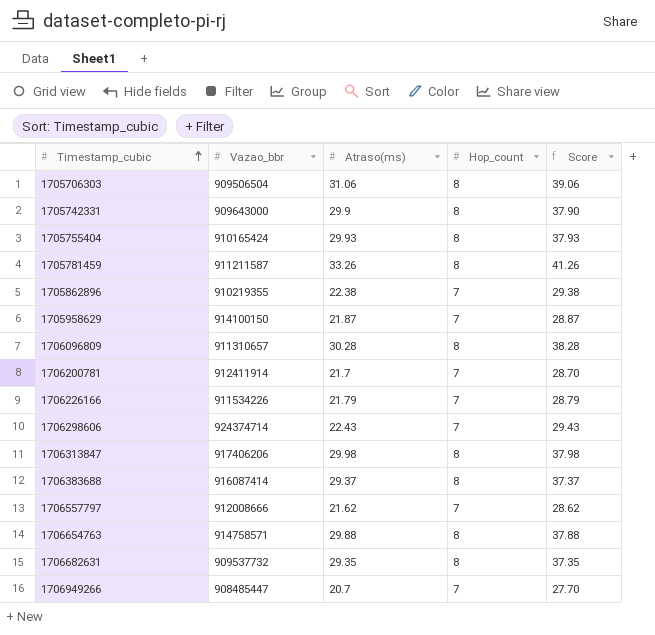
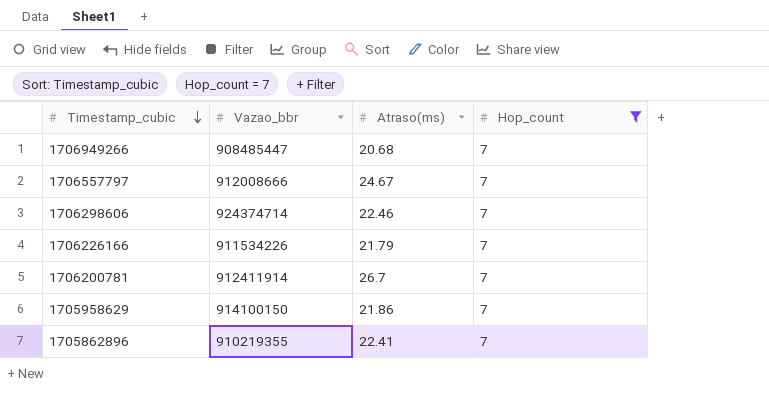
filter: none -> Hop_count = 7
row order: Timestamp_cubic ascending -> Timestamp_cubic descending
column Score | formula: [Atraso(ms)] + [Hop_count] -> none
1706949266 | Atraso(ms): 20.7 -> 20.68
1706557797 | Atraso(ms): 21.62 -> 24.67
1706298606 | Atraso(ms): 22.43 -> 22.46
1706200781 | Atraso(ms): 21.7 -> 26.7
1705958629 | Atraso(ms): 21.87 -> 21.86
1705862896 | Atraso(ms): 22.38 -> 22.41

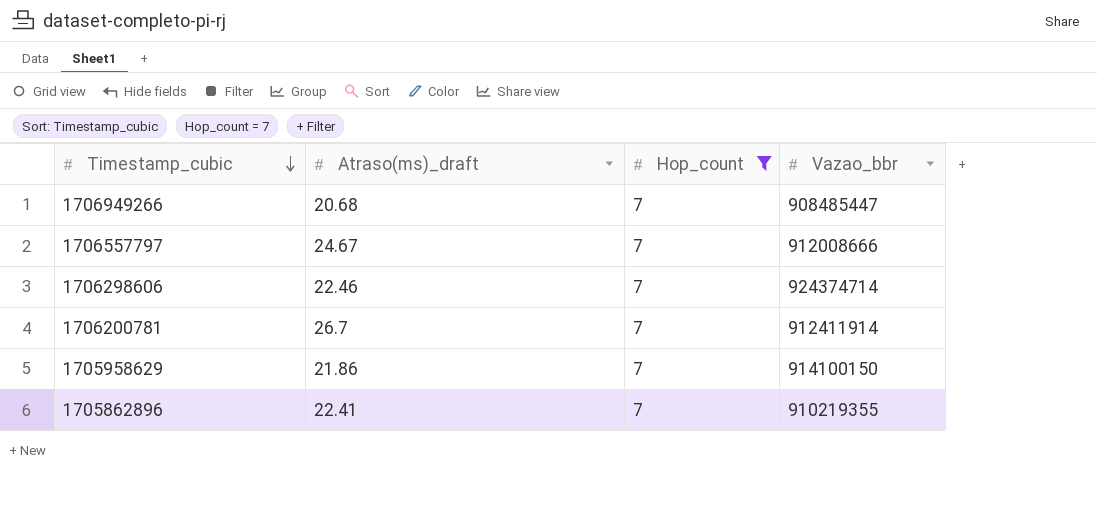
column name: Atraso(ms) -> Atraso(ms)_draft
column Vazao_bbr | position: 2 -> 4
row 1706226166: 911534226 | 21.79 | 7 -> none

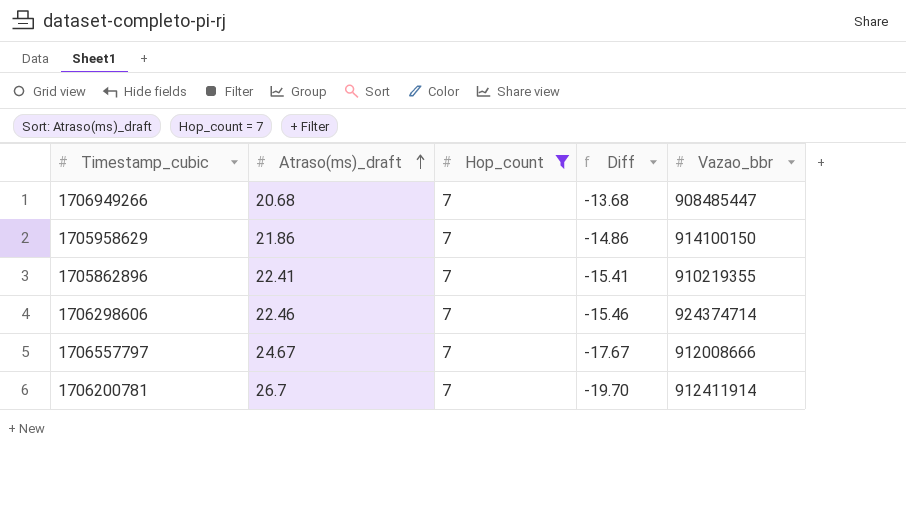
row order: Timestamp_cubic descending -> Atraso(ms)_draft ascending
column Diff | formula: none -> [Hop_count] - [Atraso(ms)_draft]

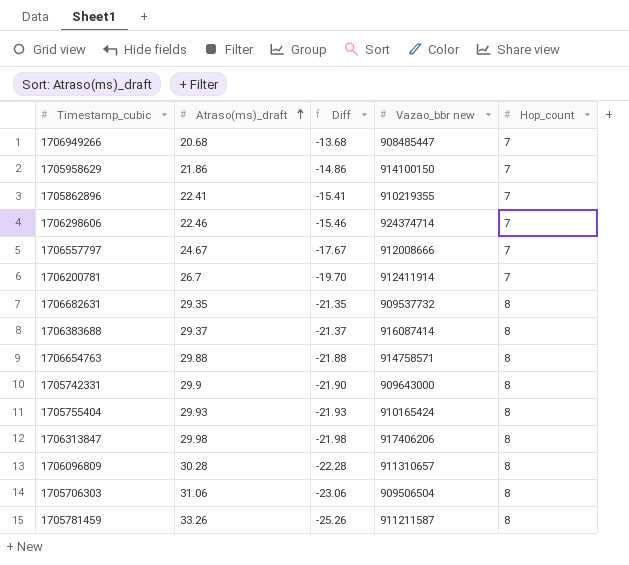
filter: Hop_count = 7 -> none
column name: Vazao_bbr -> Vazao_bbr new
column Hop_count | position: 3 -> 5

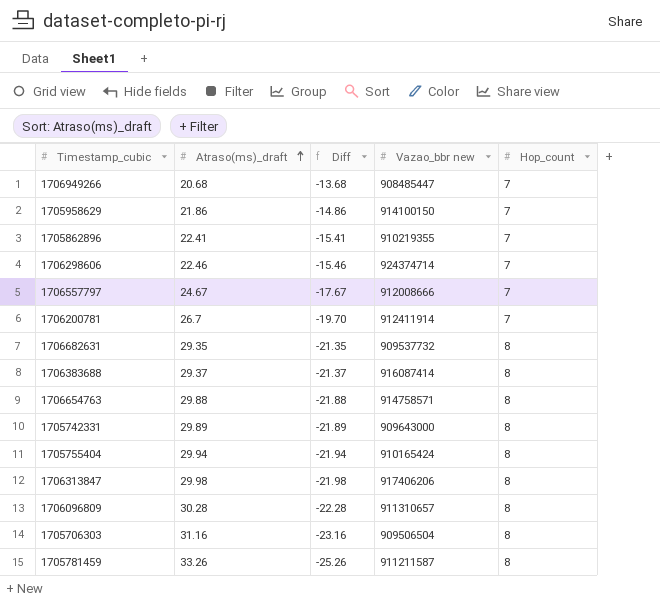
1705742331 | Atraso(ms)_draft: 29.9 -> 29.89
1705742331 | Diff: -21.90 -> -21.89
1705755404 | Atraso(ms)_draft: 29.93 -> 29.94
1705755404 | Diff: -21.93 -> -21.94
1705706303 | Atraso(ms)_draft: 31.06 -> 31.16
1705706303 | Diff: -23.06 -> -23.16

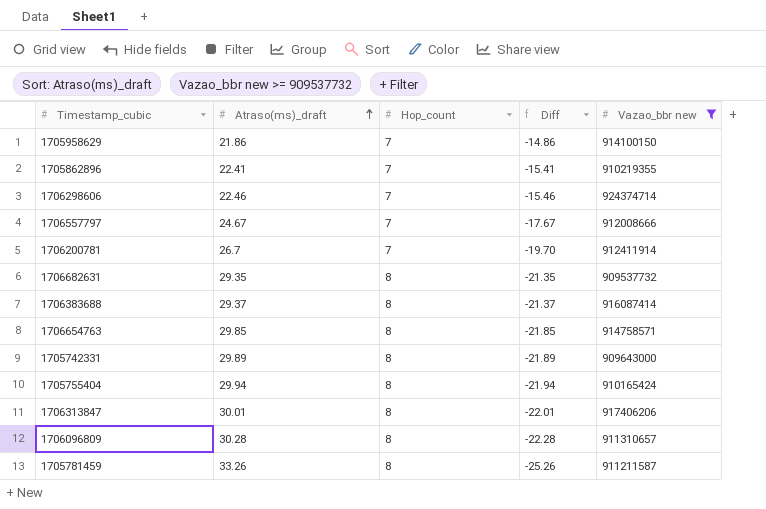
filter: none -> Vazao_bbr new >= 909537732
column Hop_count | position: 5 -> 3
1706654763 | Atraso(ms)_draft: 29.88 -> 29.85
1706654763 | Diff: -21.88 -> -21.85
1706313847 | Atraso(ms)_draft: 29.98 -> 30.01
1706313847 | Diff: -21.98 -> -22.01

